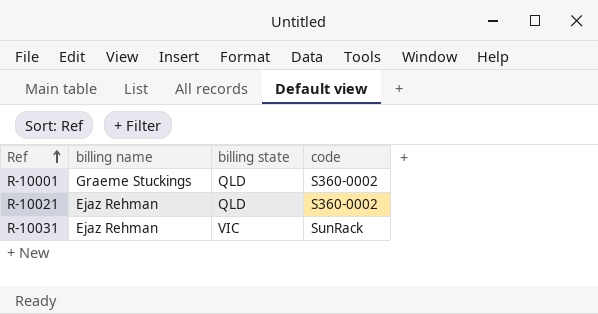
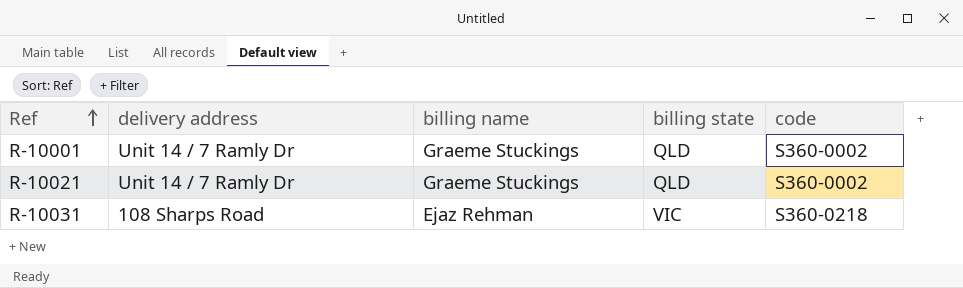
column delivery address | position: none -> 2
R-10021 | billing name: Ejaz Rehman -> Graeme Stuckings
R-10031 | code: SunRack -> S360-0218

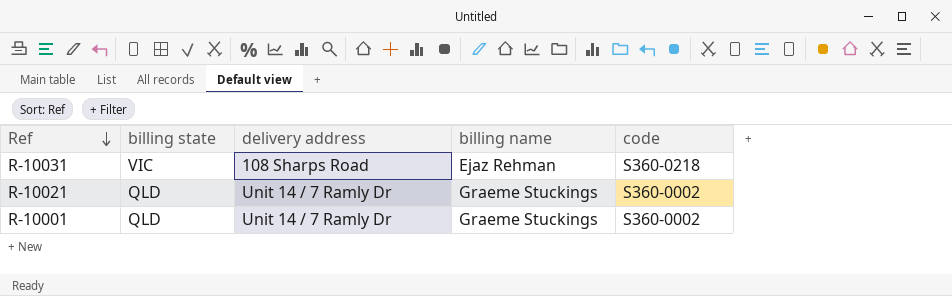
row order: Ref ascending -> Ref descending
column billing state | position: 4 -> 2

